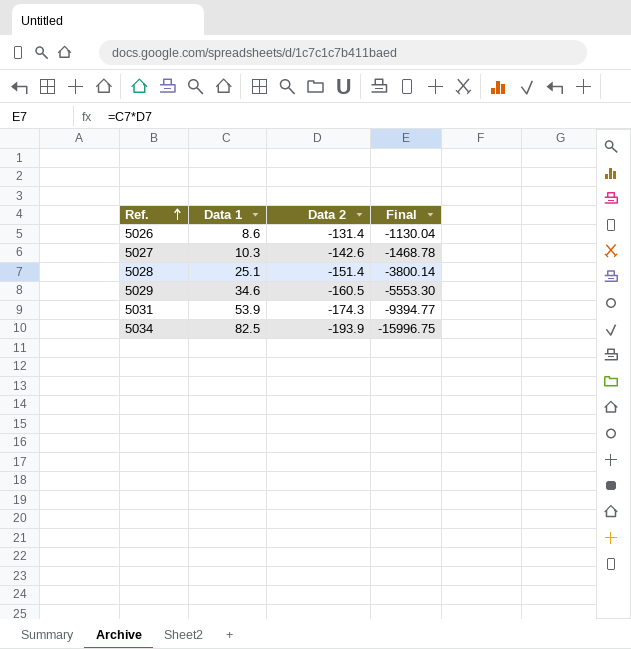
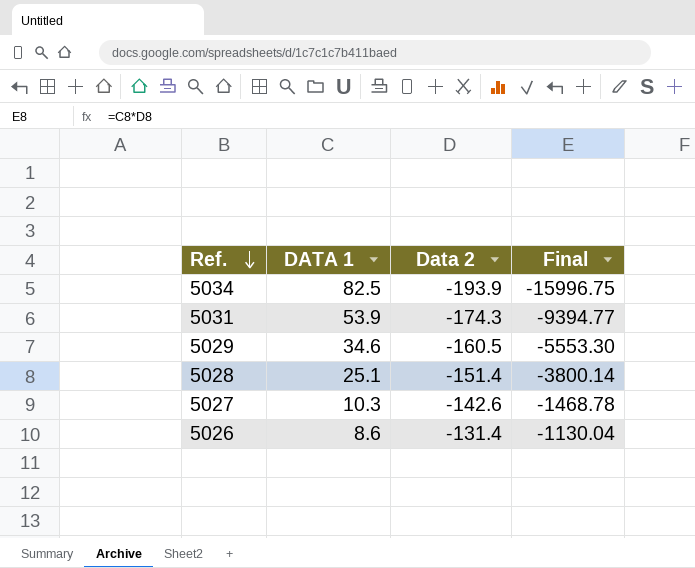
row order: Ref. ascending -> Ref. descending
column name: Data 1 -> DATA 1

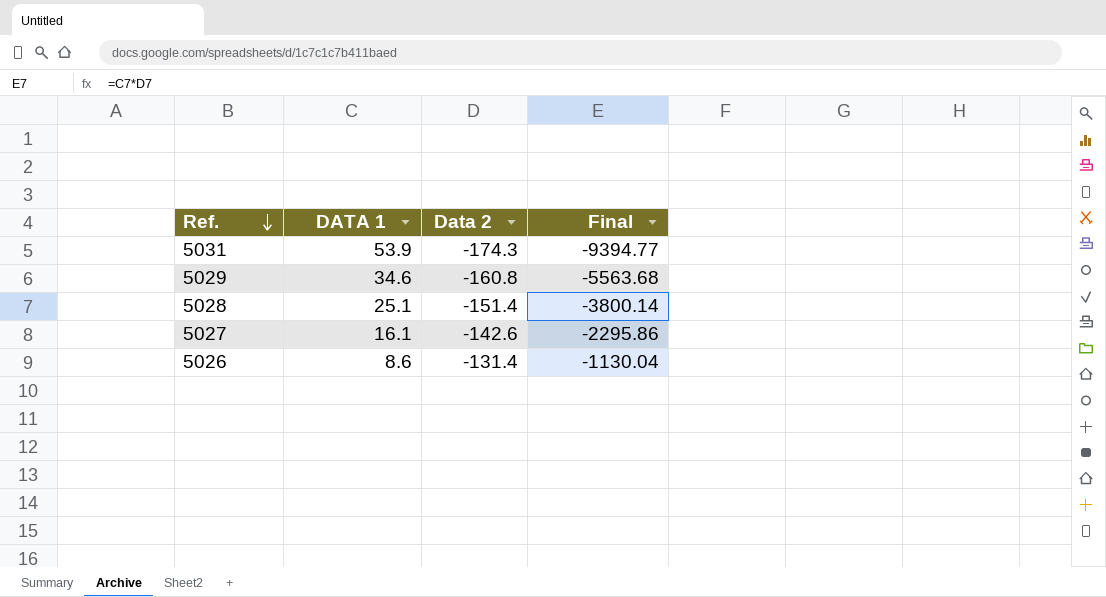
row 5034: 82.5 | -193.9 | -15996.75 -> none
5029 | Data 2: -160.5 -> -160.8
5029 | Final: -5553.30 -> -5563.68
5027 | DATA 1: 10.3 -> 16.1
5027 | Final: -1468.78 -> -2295.86

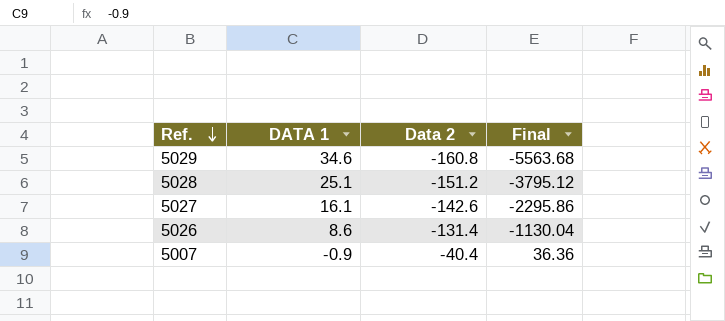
row 5031: 53.9 | -174.3 | -9394.77 -> none
5028 | Data 2: -151.4 -> -151.2
5028 | Final: -3800.14 -> -3795.12
row 5007: none -> -0.9 | -40.4 | 36.36

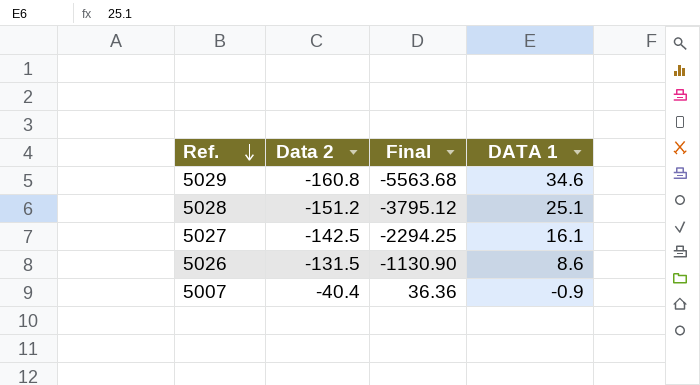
column DATA 1 | position: 2 -> 4
5027 | Data 2: -142.6 -> -142.5
5027 | Final: -2295.86 -> -2294.25
5026 | Data 2: -131.4 -> -131.5
5026 | Final: -1130.04 -> -1130.90

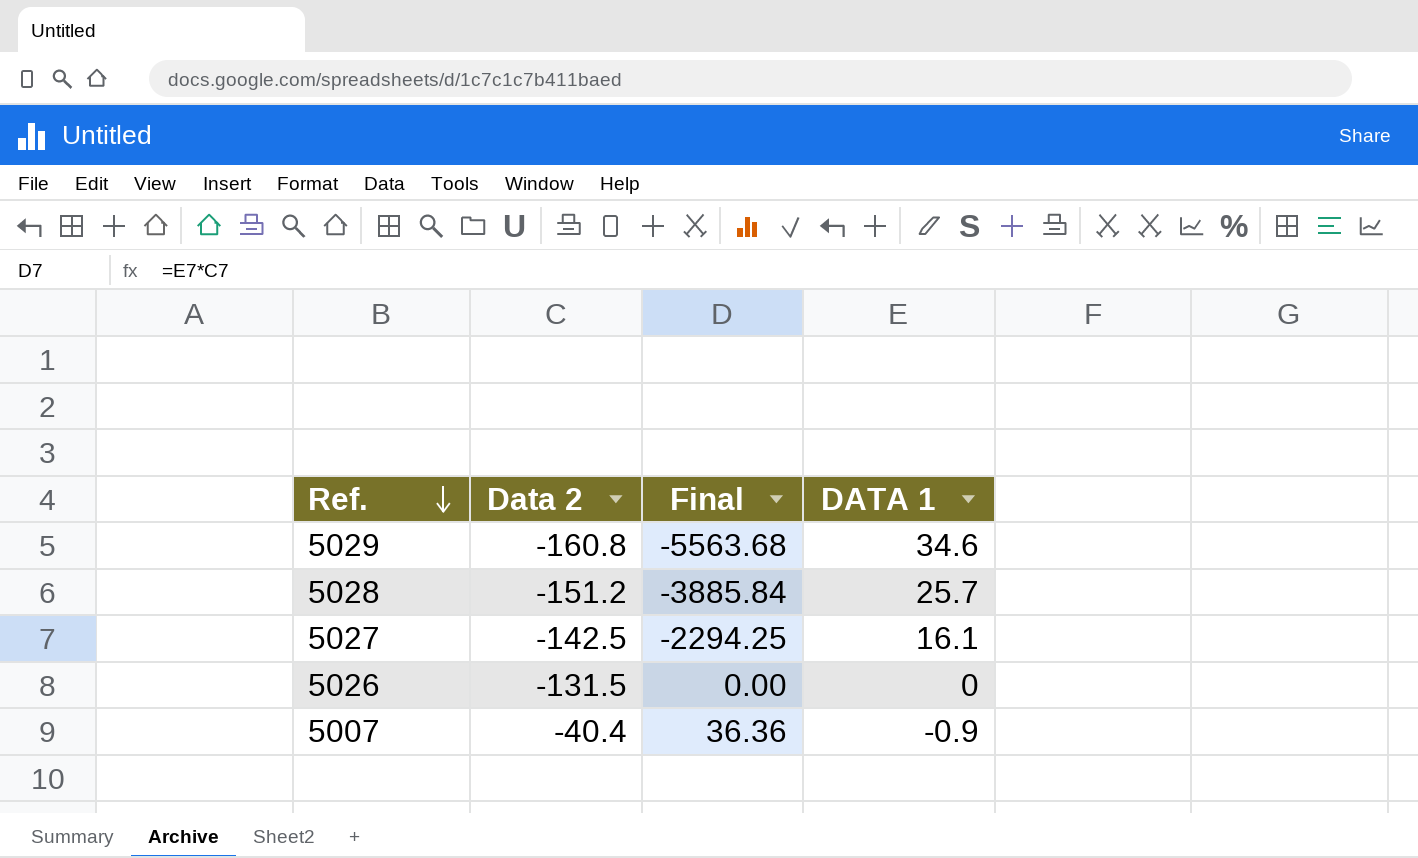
5028 | Final: -3795.12 -> -3885.84
5028 | DATA 1: 25.1 -> 25.7
5026 | Final: -1130.90 -> 0.00
5026 | DATA 1: 8.6 -> 0

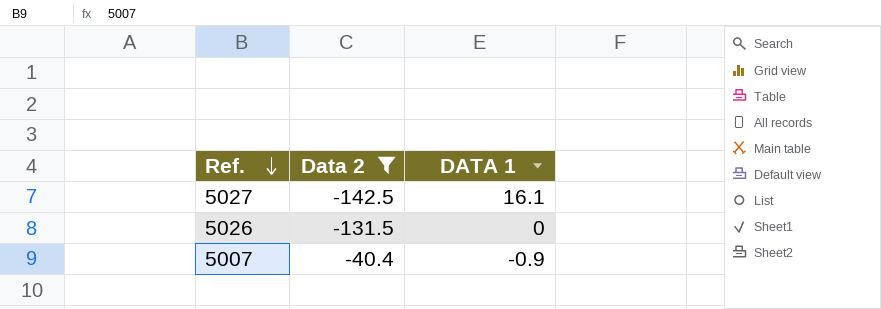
filter: none -> Data 2 >= -142.5
column Final | formula: [Data 2] * [DATA 1] -> none

